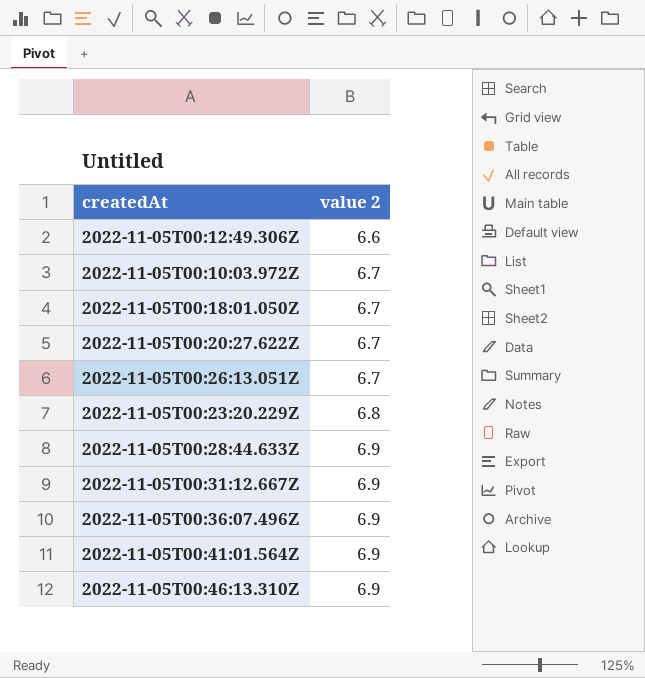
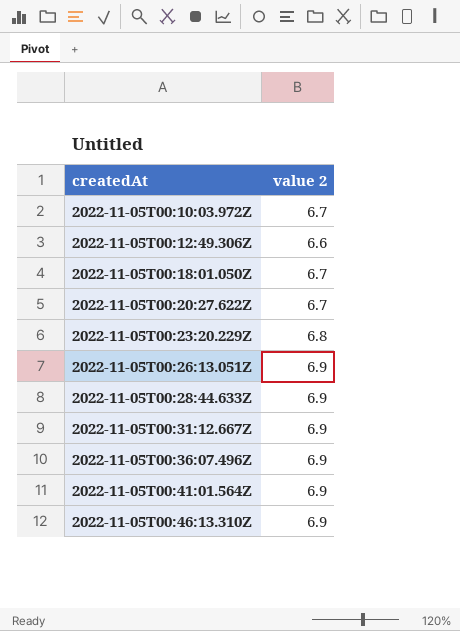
row order: value 2 ascending -> createdAt ascending
2022-11-05T00:26:13.051Z | value 2: 6.7 -> 6.9

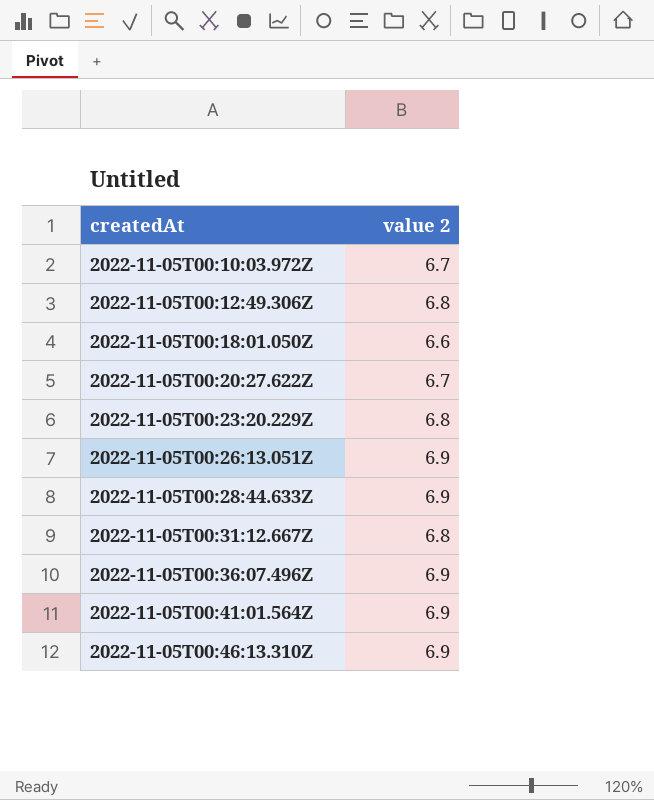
2022-11-05T00:12:49.306Z | value 2: 6.6 -> 6.8
2022-11-05T00:18:01.050Z | value 2: 6.7 -> 6.6
2022-11-05T00:31:12.667Z | value 2: 6.9 -> 6.8

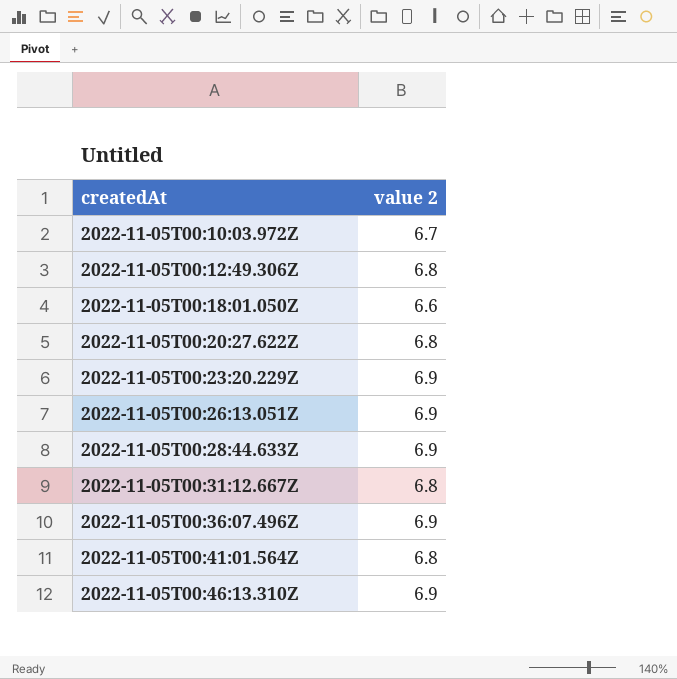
2022-11-05T00:20:27.622Z | value 2: 6.7 -> 6.8
2022-11-05T00:23:20.229Z | value 2: 6.8 -> 6.9
2022-11-05T00:41:01.564Z | value 2: 6.9 -> 6.8

